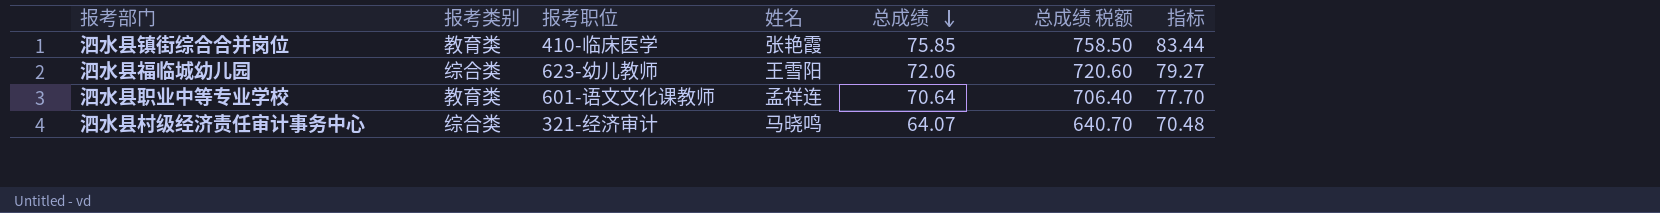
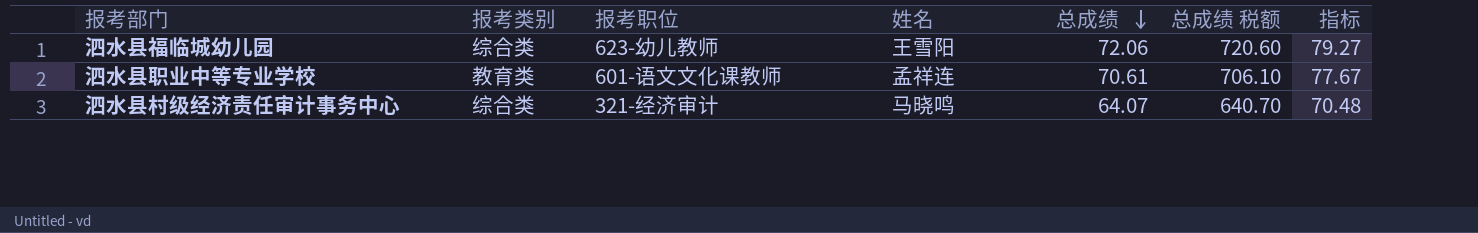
row 泗水县镇街综合合并岗位: 教育类 | 410-临床医学 | 张艳霞 | 75.85 | 758.50 | 83.44 -> none
泗水县职业中等专业学校 | 总成绩: 70.64 -> 70.61
泗水县职业中等专业学校 | 总成绩 税额: 706.40 -> 706.10
泗水县职业中等专业学校 | 指标: 77.70 -> 77.67

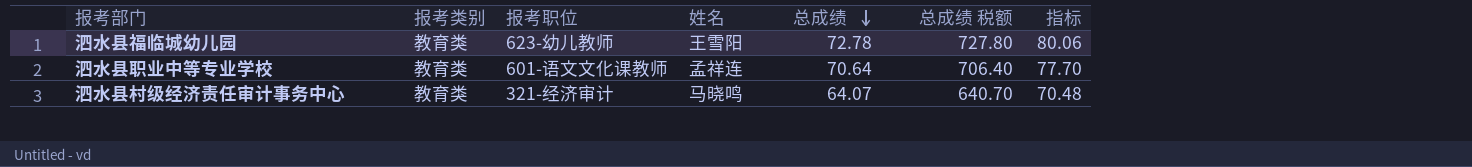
泗水县福临城幼儿园 | 报考类别: 综合类 -> 教育类
泗水县福临城幼儿园 | 总成绩: 72.06 -> 72.78
泗水县福临城幼儿园 | 总成绩 税额: 720.60 -> 727.80
泗水县福临城幼儿园 | 指标: 79.27 -> 80.06
泗水县职业中等专业学校 | 总成绩: 70.61 -> 70.64
泗水县职业中等专业学校 | 总成绩 税额: 706.10 -> 706.40
泗水县职业中等专业学校 | 指标: 77.67 -> 77.70
泗水县村级经济责任审计事务中心 | 报考类别: 综合类 -> 教育类

